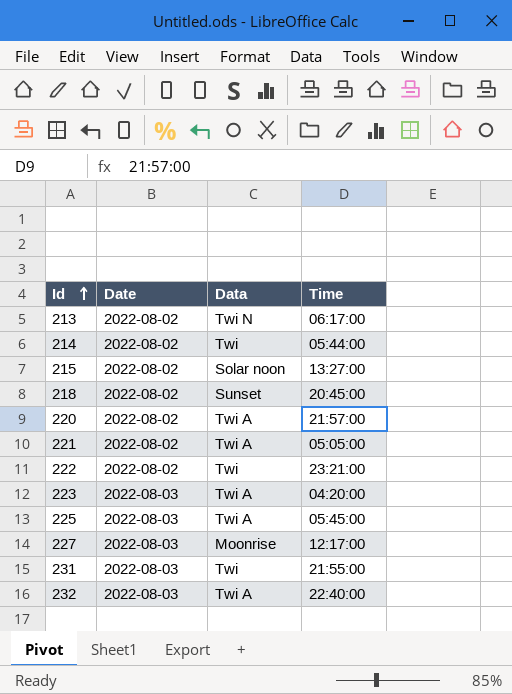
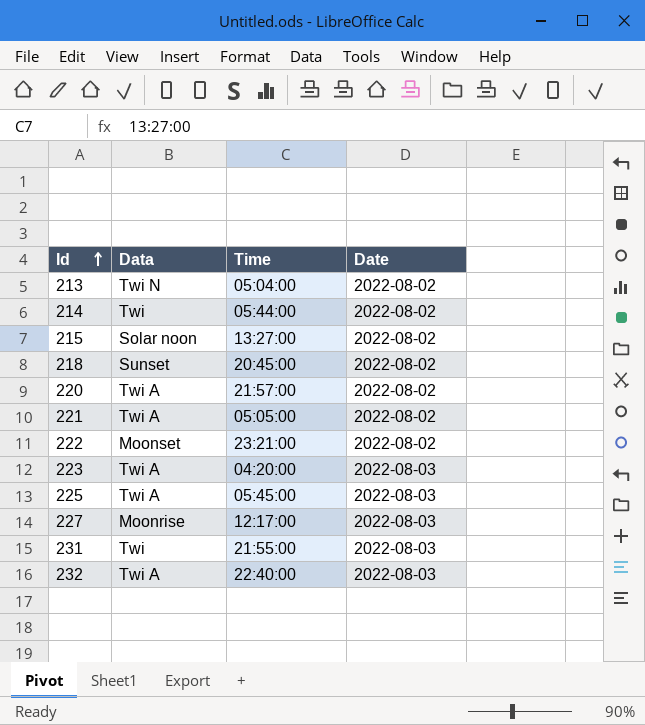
column Date | position: 2 -> 4
213 | Time: 06:17:00 -> 05:04:00
222 | Data: Twi -> Moonset

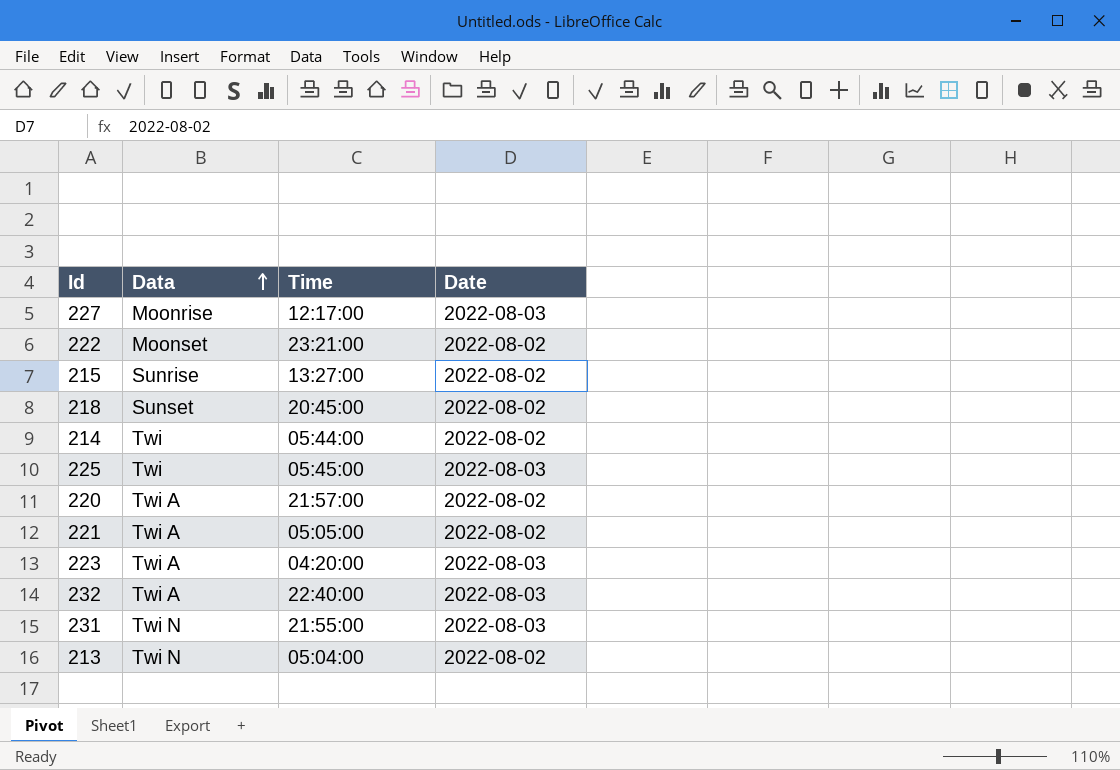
row order: Id ascending -> Data ascending
215 | Data: Solar noon -> Sunrise
225 | Data: Twi A -> Twi
231 | Data: Twi -> Twi N

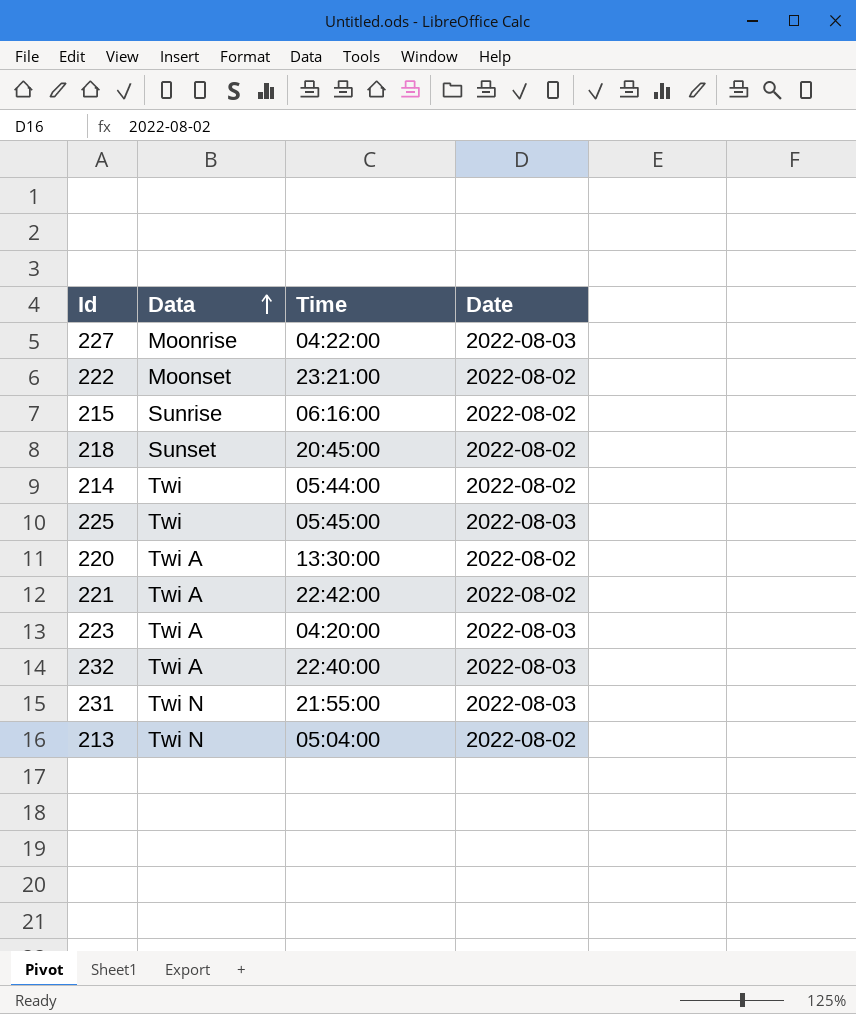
227 | Time: 12:17:00 -> 04:22:00
215 | Time: 13:27:00 -> 06:16:00
220 | Time: 21:57:00 -> 13:30:00
221 | Time: 05:05:00 -> 22:42:00

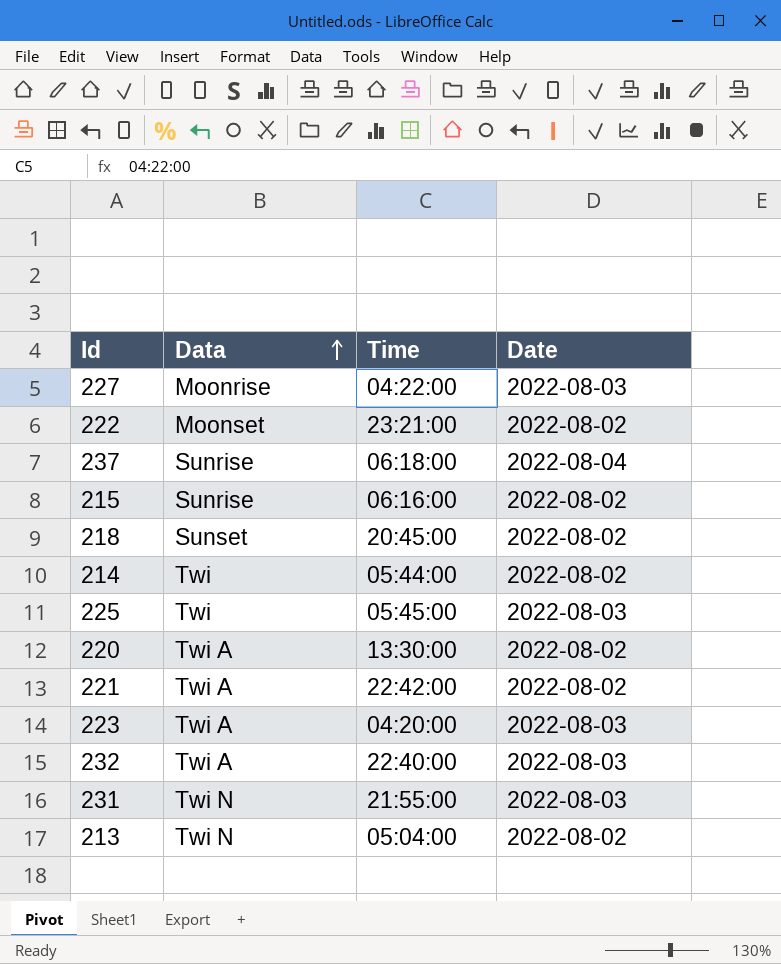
row 237: none -> Sunrise | 06:18:00 | 2022-08-04

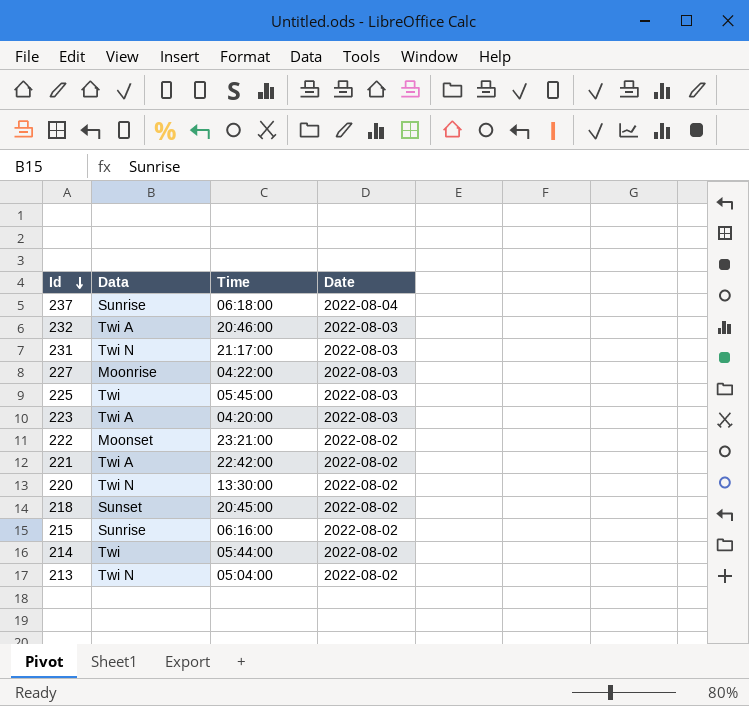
row order: Data ascending -> Id descending
232 | Time: 22:40:00 -> 20:46:00
231 | Time: 21:55:00 -> 21:17:00
220 | Data: Twi A -> Twi N

